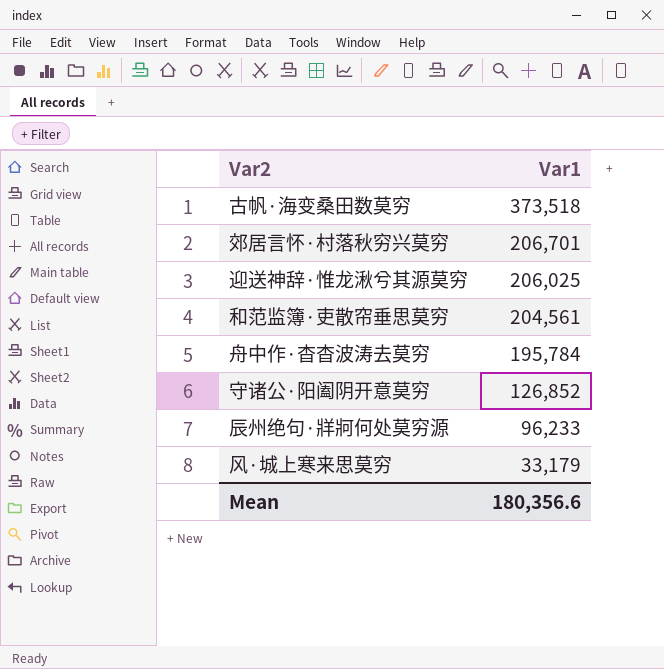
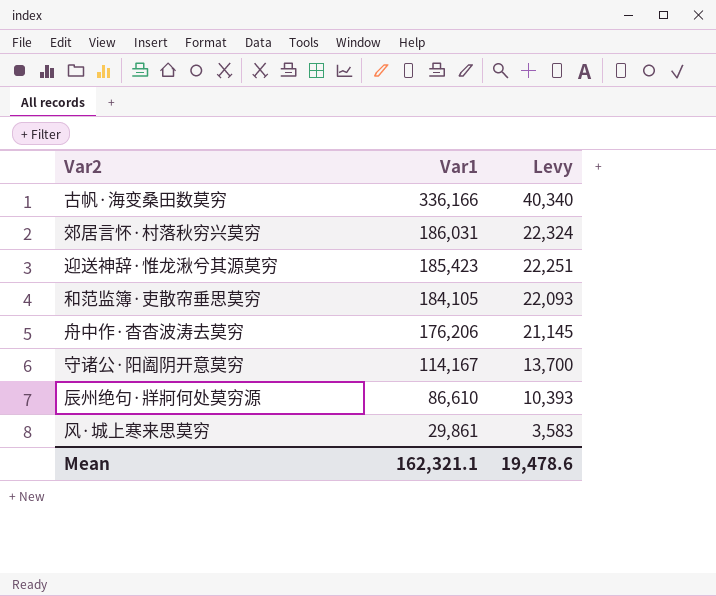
column Levy | formula: none -> [Var1] * 0.12
古帆·海变桑田数莫穷 | Var1: 373,518 -> 336,166
郊居言怀·村落秋穷兴莫穷 | Var1: 206,701 -> 186,031
迎送神辞·惟龙湫兮其源莫穷 | Var1: 206,025 -> 185,423
和范监簿·吏散帘垂思莫穷 | Var1: 204,561 -> 184,105
舟中作·杳杳波涛去莫穷 | Var1: 195,784 -> 176,206
守诸公·阳阖阴开意莫穷 | Var1: 126,852 -> 114,167
辰州绝句·牂牁何处莫穷源 | Var1: 96,233 -> 86,610
风·城上寒来思莫穷 | Var1: 33,179 -> 29,861
Mean | Var1: 180,356.6 -> 162,321.1

